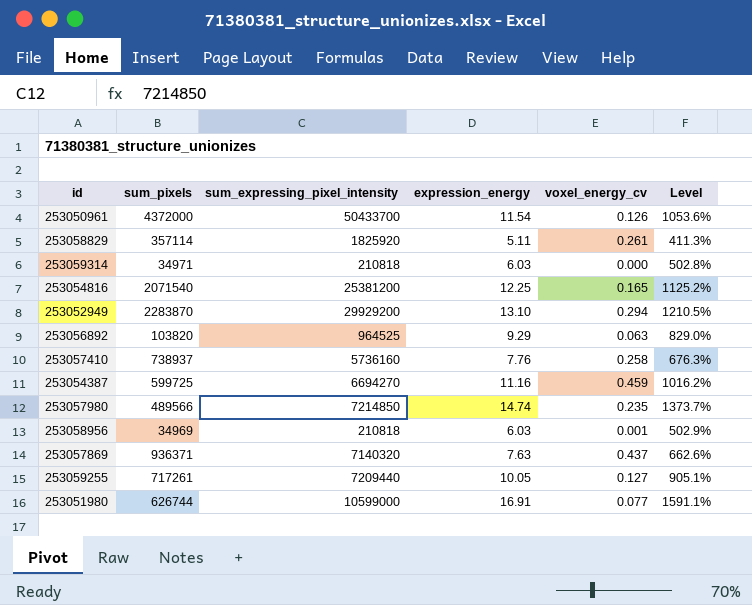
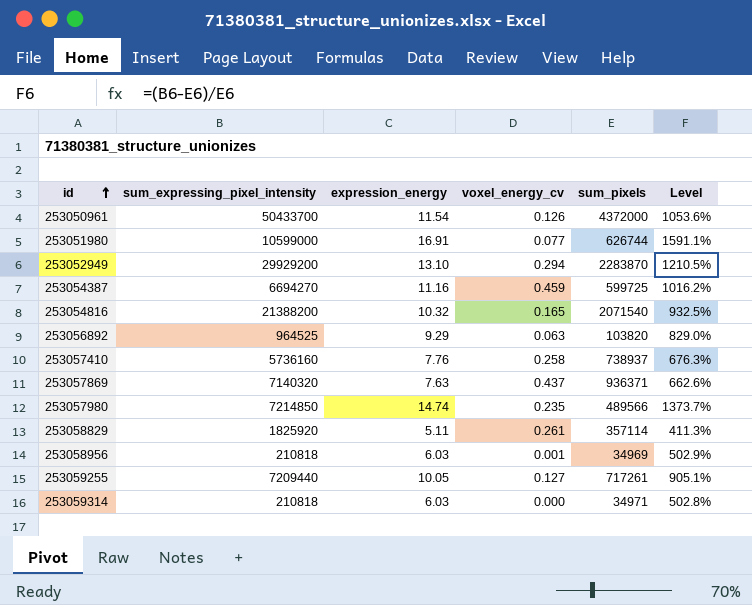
row order: none -> id ascending
column sum_pixels | position: 2 -> 5
253054816 | sum_expressing_pixel_intensity: 25381200 -> 21388200
253054816 | expression_energy: 12.25 -> 10.32
253054816 | Level: 1125.2% -> 932.5%

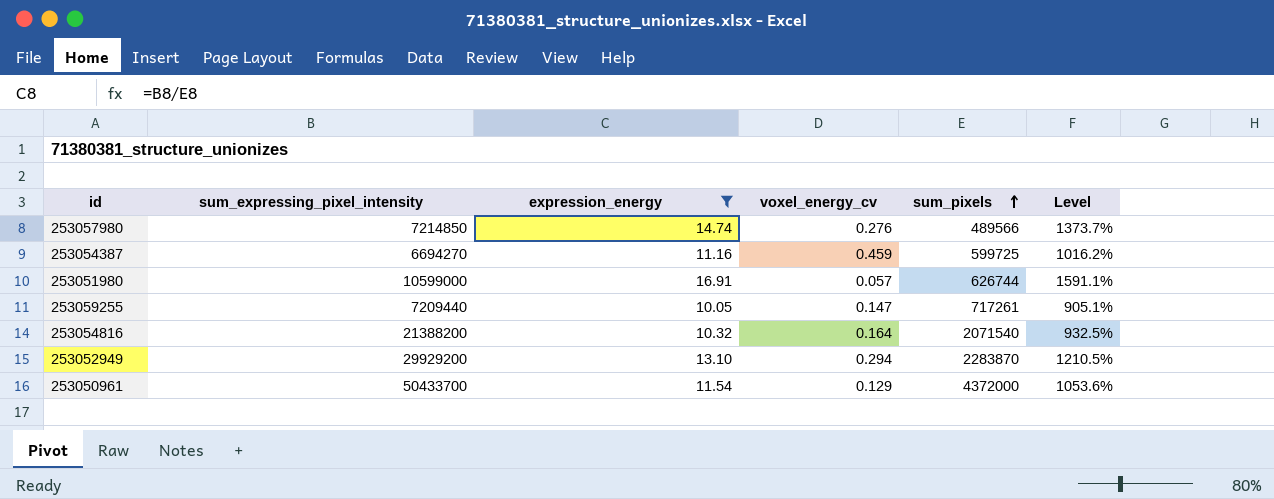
filter: none -> expression_energy >= 10.05
row order: id ascending -> sum_pixels ascending
253057980 | voxel_energy_cv: 0.235 -> 0.276
253051980 | voxel_energy_cv: 0.077 -> 0.057
253059255 | voxel_energy_cv: 0.127 -> 0.147
253054816 | voxel_energy_cv: 0.165 -> 0.164
253050961 | voxel_energy_cv: 0.126 -> 0.129

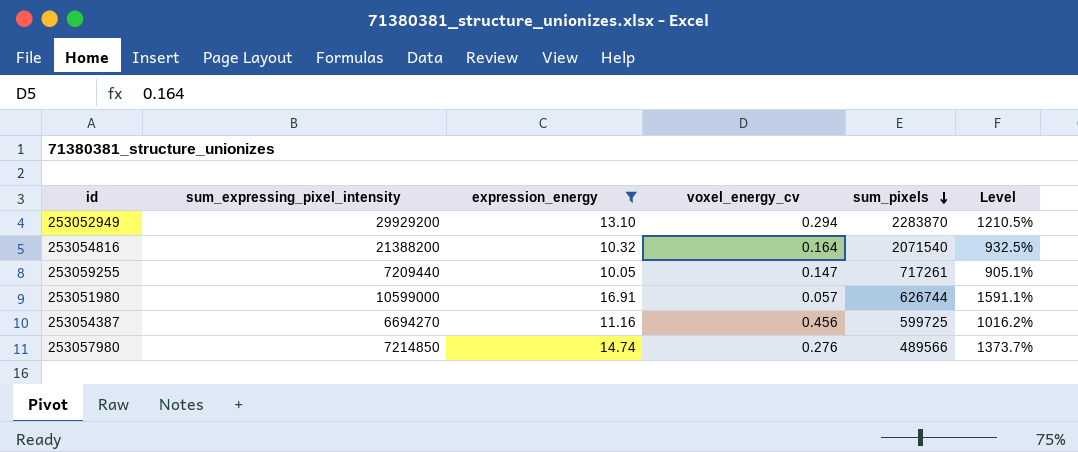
row order: sum_pixels ascending -> sum_pixels descending
row 253050961: 50433700 | 11.54 | 0.129 | 4372000 | 1053.6% -> none
253054387 | voxel_energy_cv: 0.459 -> 0.456

